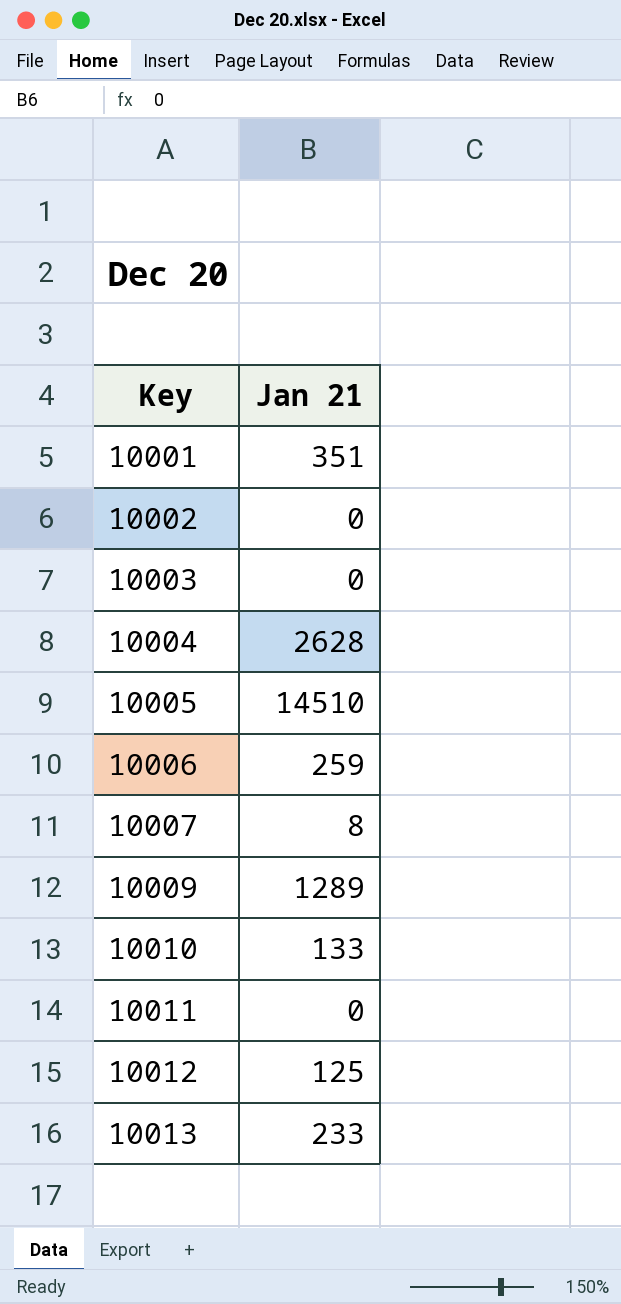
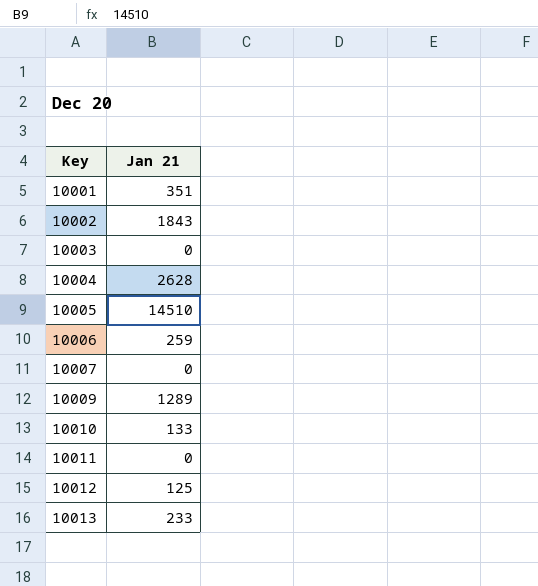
10002 | Jan 21: 0 -> 1843
10007 | Jan 21: 8 -> 0

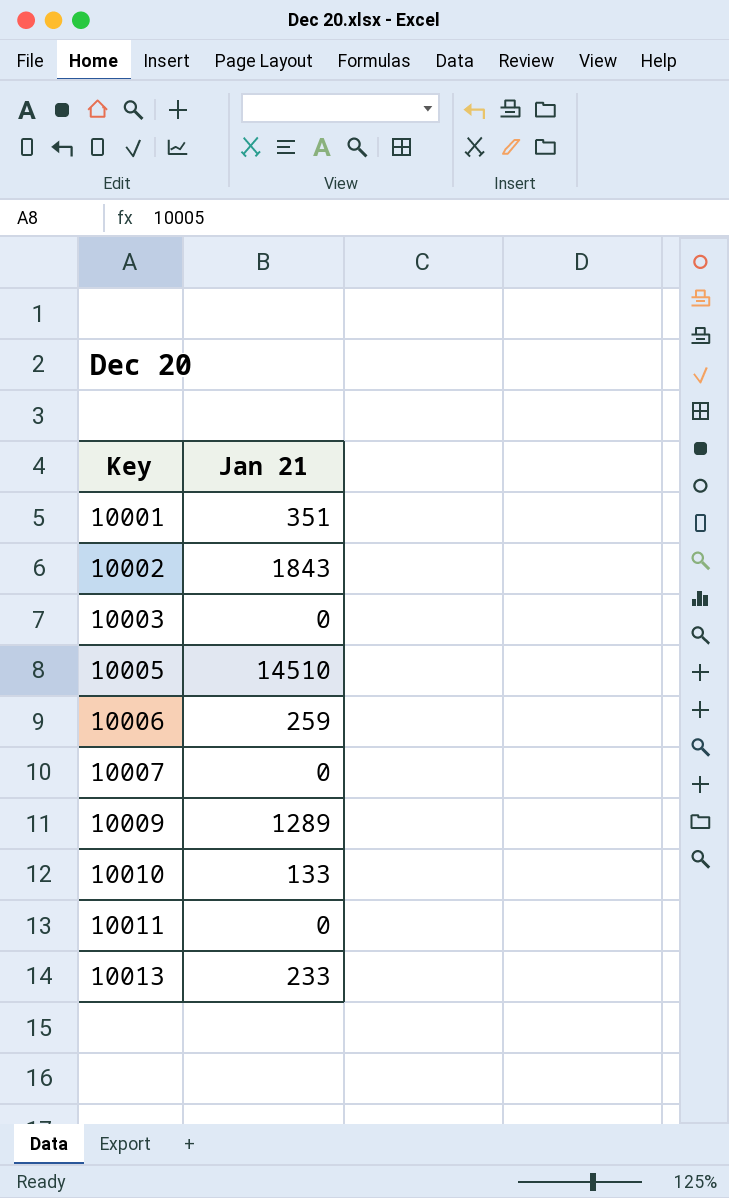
row 10004: 2628 -> none
row 10012: 125 -> none

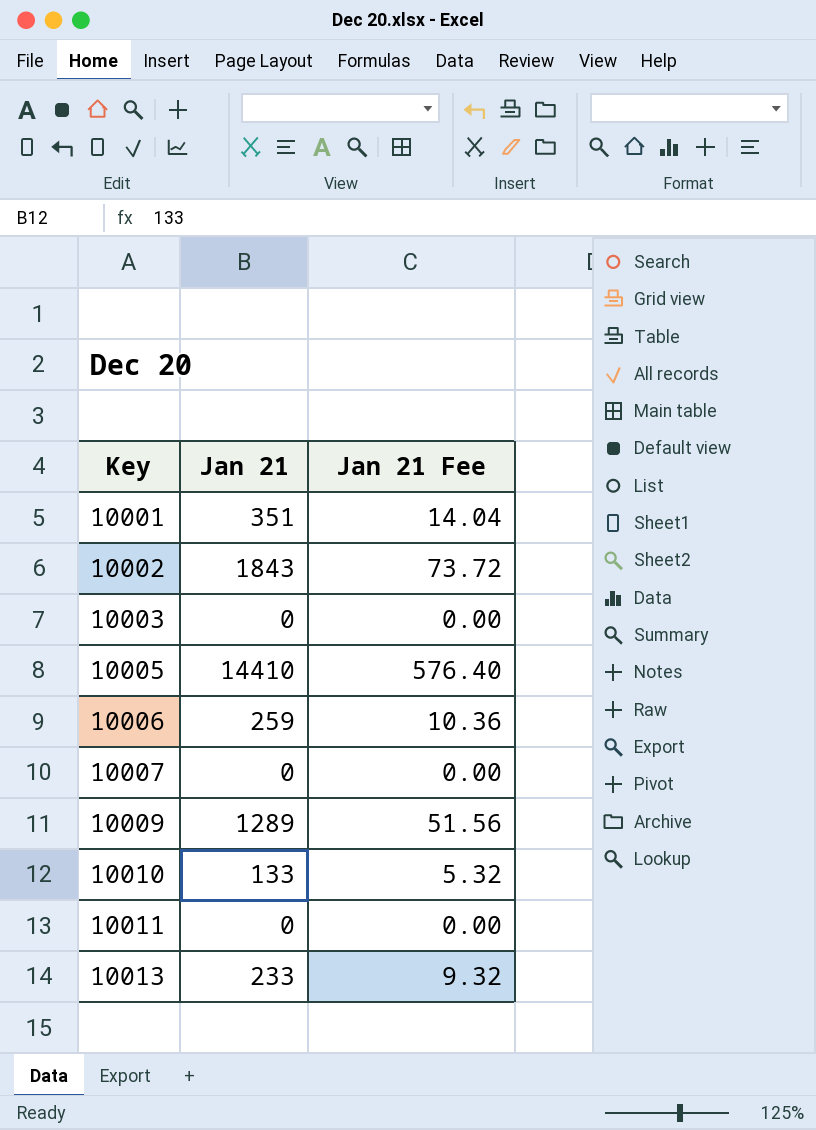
column Jan 21 Fee | formula: none -> [Jan 21] * 0.04
10005 | Jan 21: 14510 -> 14410

